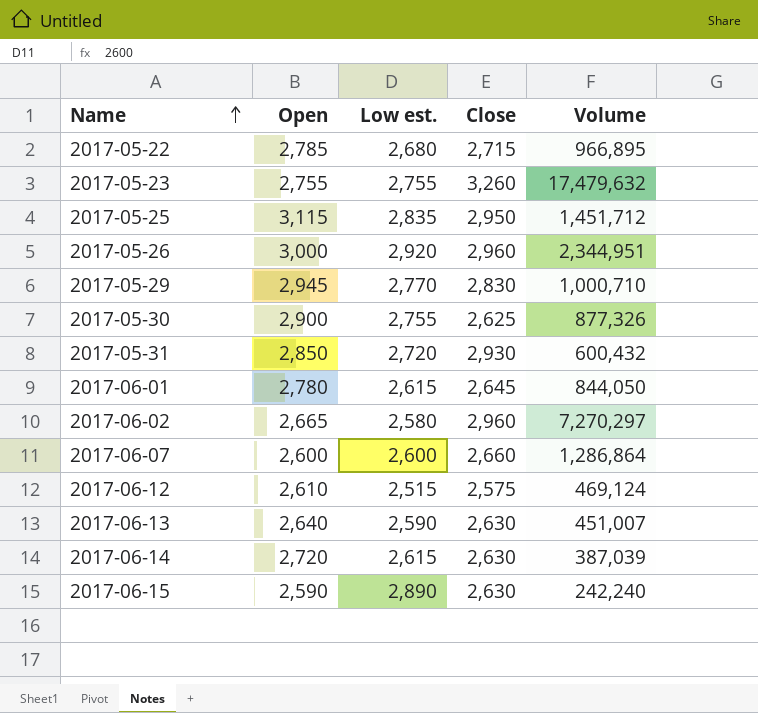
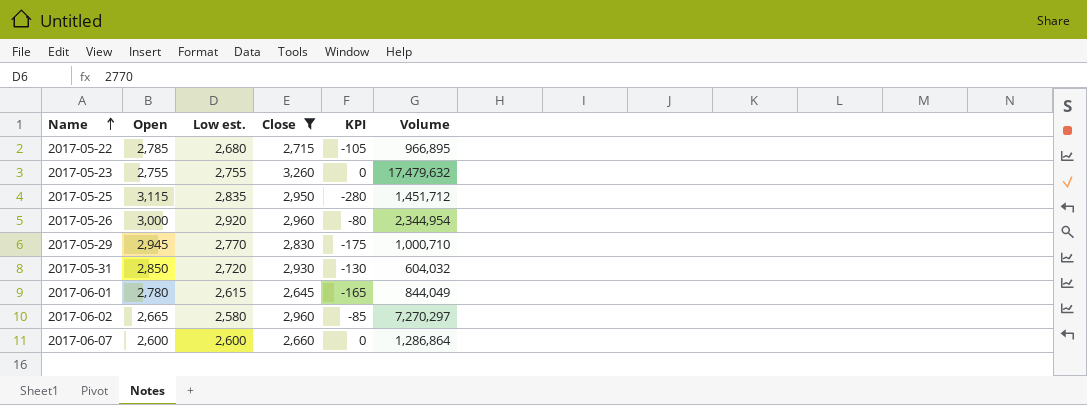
filter: none -> Close >= 2,645
column KPI | formula: none -> [Low est.] - [Open]
2017-05-26 | Volume: 2,344,951 -> 2,344,954
2017-05-31 | Volume: 600,432 -> 604,032
2017-06-01 | Volume: 844,050 -> 844,049

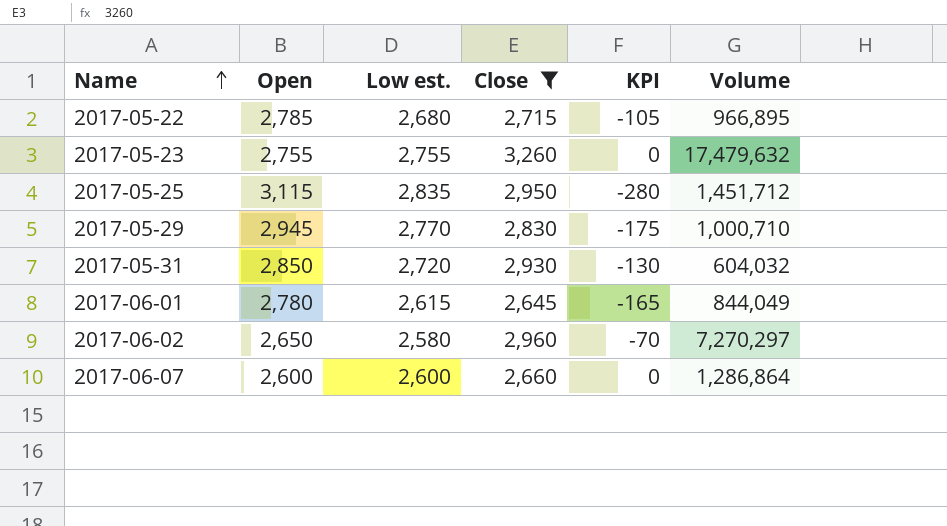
row 2017-05-26: 3,000 | 2,920 | 2,960 | -80 | 2,344,954 -> none
2017-06-02 | Open: 2,665 -> 2,650
2017-06-02 | KPI: -85 -> -70

